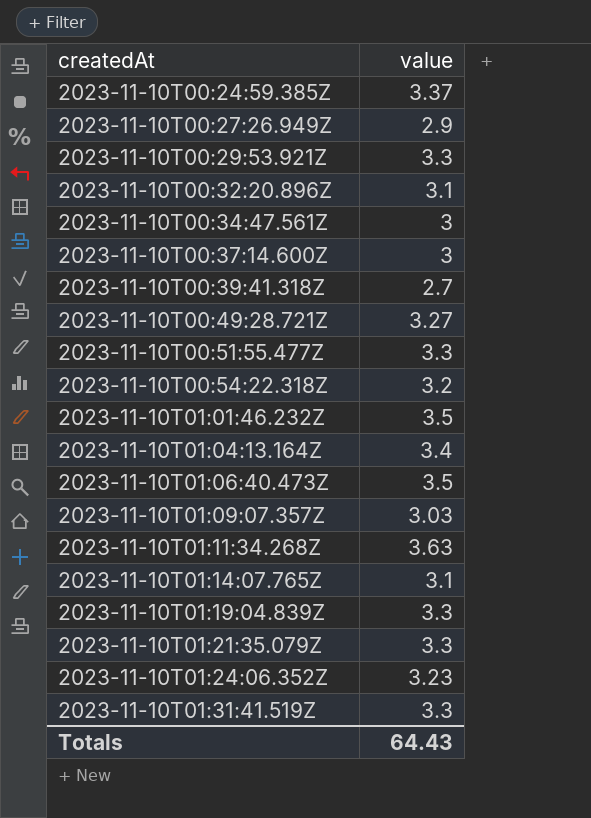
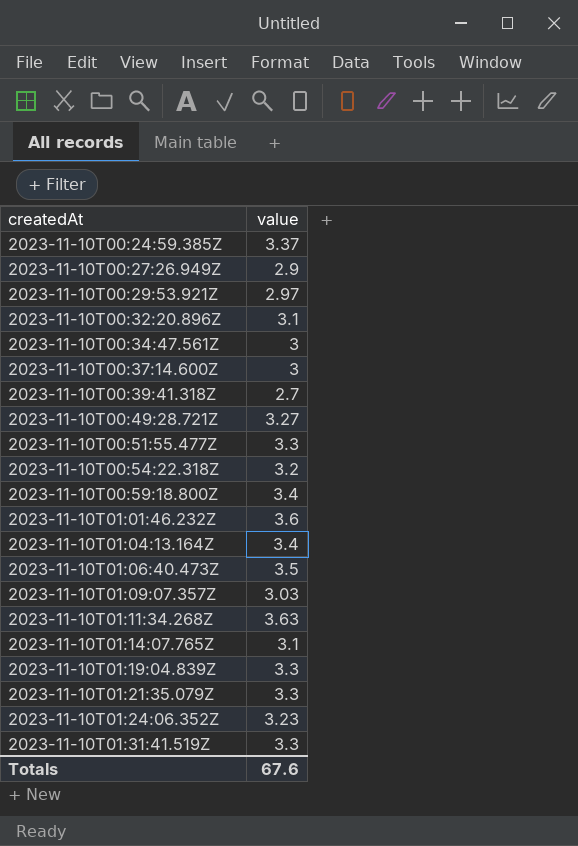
2023-11-10T00:29:53.921Z | value: 3.3 -> 2.97
row 2023-11-10T00:59:18.800Z: none -> 3.4
2023-11-10T01:01:46.232Z | value: 3.5 -> 3.6
Totals | value: 64.43 -> 67.6

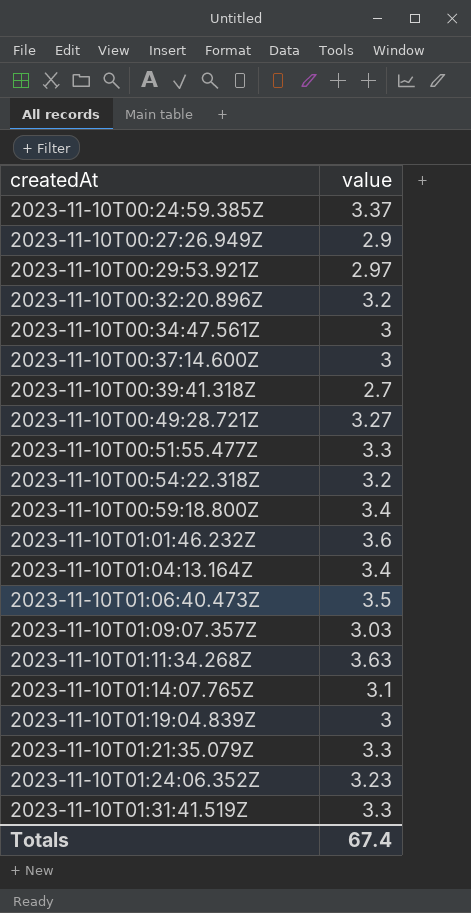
2023-11-10T00:32:20.896Z | value: 3.1 -> 3.2
2023-11-10T01:19:04.839Z | value: 3.3 -> 3
Totals | value: 67.6 -> 67.4

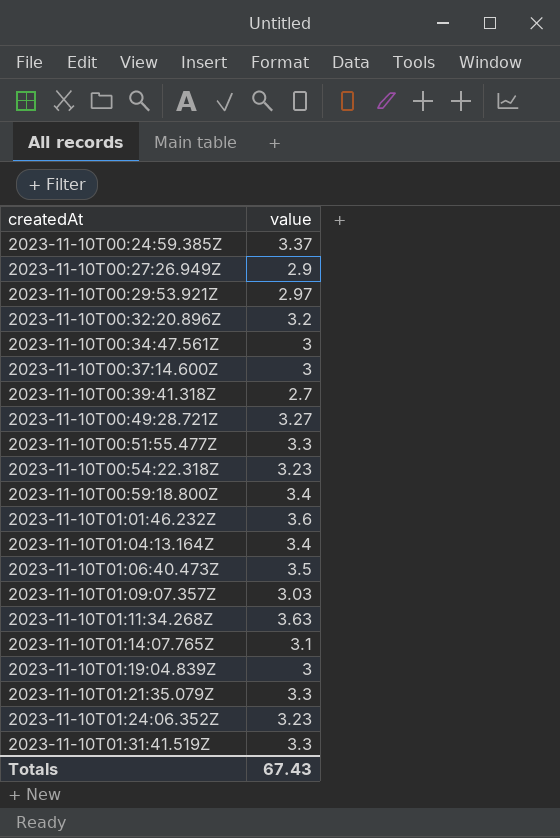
2023-11-10T00:54:22.318Z | value: 3.2 -> 3.23
Totals | value: 67.4 -> 67.43

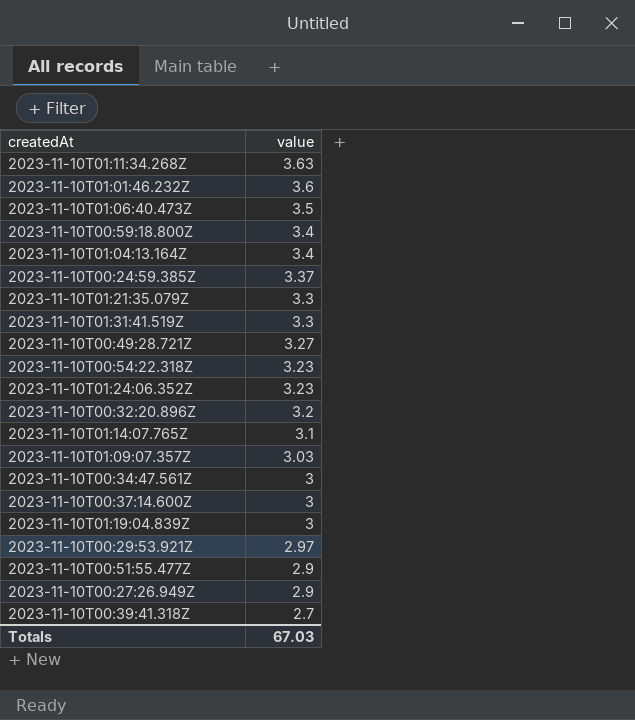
row order: createdAt ascending -> value descending
2023-11-10T00:51:55.477Z | value: 3.3 -> 2.9
Totals | value: 67.43 -> 67.03

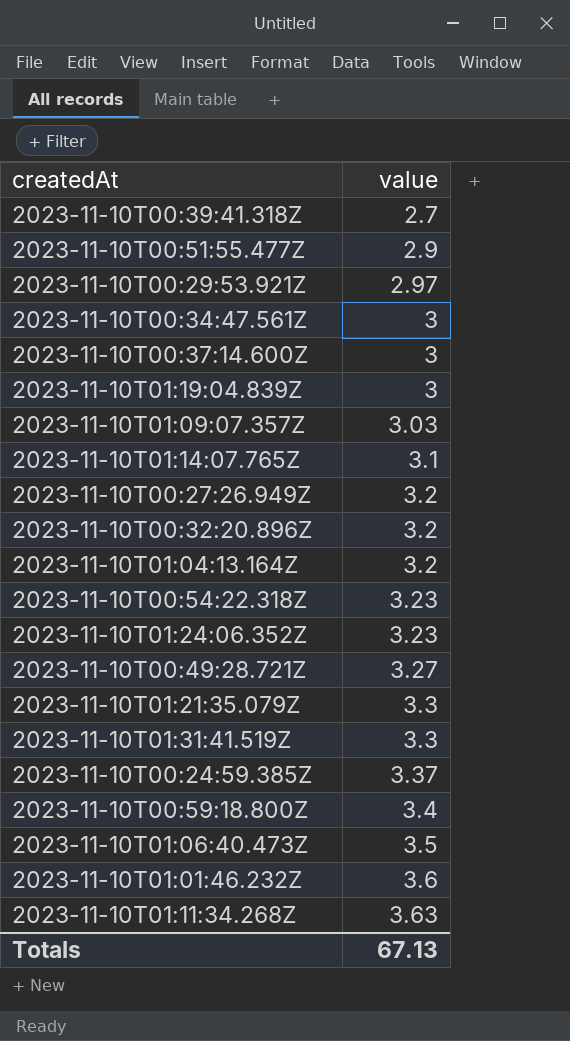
row order: value descending -> value ascending
2023-11-10T00:27:26.949Z | value: 2.9 -> 3.2
2023-11-10T01:04:13.164Z | value: 3.4 -> 3.2
Totals | value: 67.03 -> 67.13

